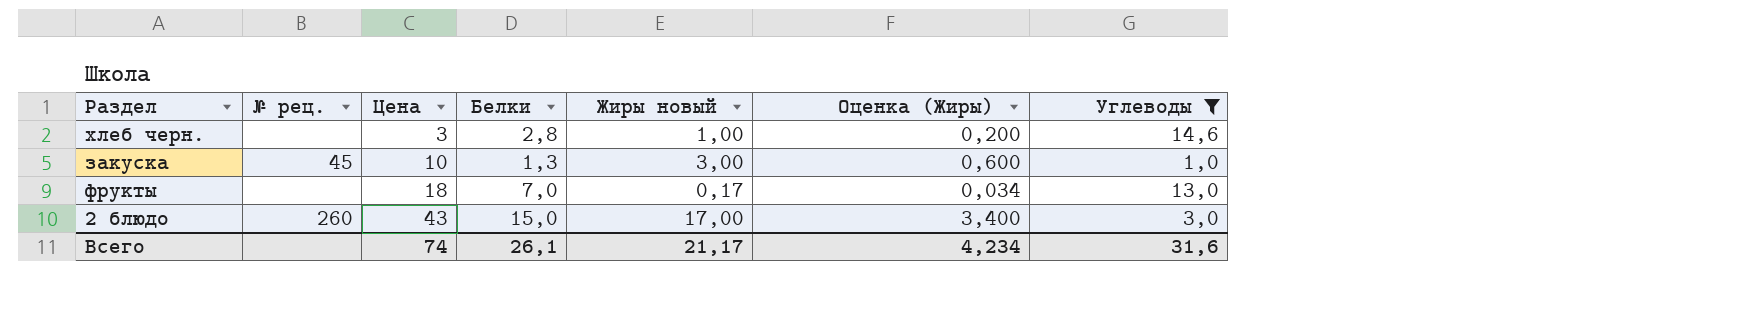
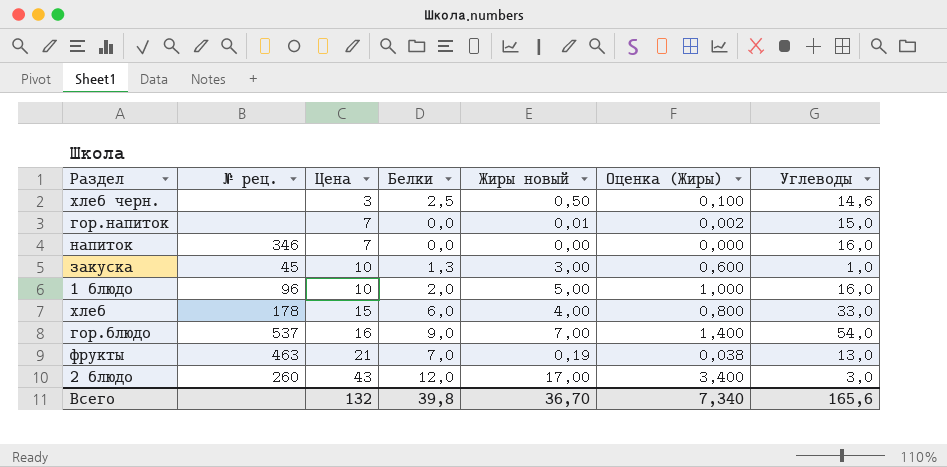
filter: Углеводы <= 14,6 -> none
хлеб черн. | Белки: 2,8 -> 2,5
хлеб черн. | Жиры новый: 1,00 -> 0,50
хлеб черн. | Оценка (Жиры): 0,200 -> 0,100
фрукты | № рец.: none -> 463
фрукты | Цена: 18 -> 21
фрукты | Жиры новый: 0,17 -> 0,19
фрукты | Оценка (Жиры): 0,034 -> 0,038
2 блюдо | Белки: 15,0 -> 12,0
Всего | Цена: 74 -> 132
Всего | Белки: 26,1 -> 39,8
Всего | Жиры новый: 21,17 -> 36,70
Всего | Оценка (Жиры): 4,234 -> 7,340
Всего | Углеводы: 31,6 -> 165,6

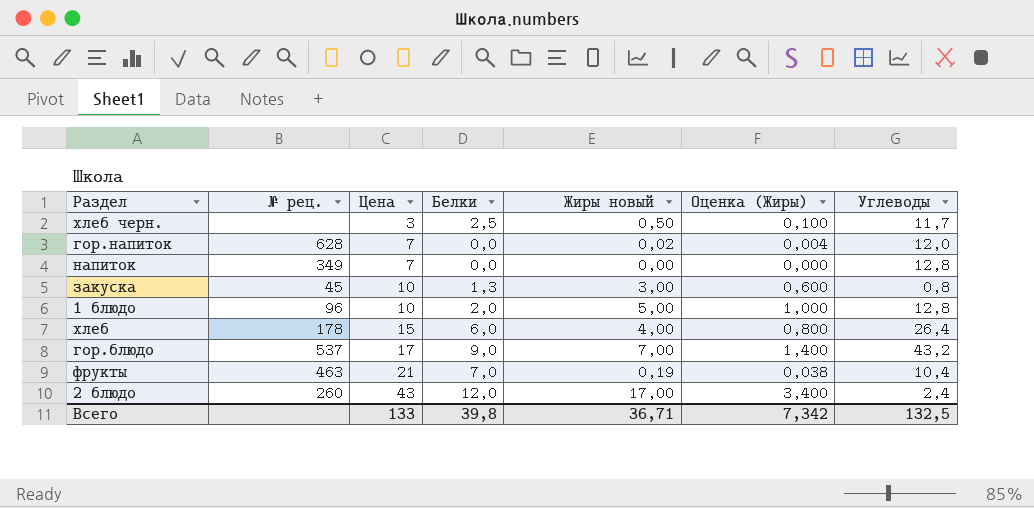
хлеб черн. | Углеводы: 14,6 -> 11,7
гор.напиток | № рец.: none -> 628
гор.напиток | Жиры новый: 0,01 -> 0,02
гор.напиток | Оценка (Жиры): 0,002 -> 0,004
гор.напиток | Углеводы: 15,0 -> 12,0
напиток | № рец.: 346 -> 349
напиток | Углеводы: 16,0 -> 12,8
закуска | Углеводы: 1,0 -> 0,8
1 блюдо | Углеводы: 16,0 -> 12,8
хлеб | Углеводы: 33,0 -> 26,4
гор.блюдо | Цена: 16 -> 17
гор.блюдо | Углеводы: 54,0 -> 43,2
фрукты | Углеводы: 13,0 -> 10,4
2 блюдо | Углеводы: 3,0 -> 2,4
Всего | Цена: 132 -> 133
Всего | Жиры новый: 36,70 -> 36,71
Всего | Оценка (Жиры): 7,340 -> 7,342
Всего | Углеводы: 165,6 -> 132,5

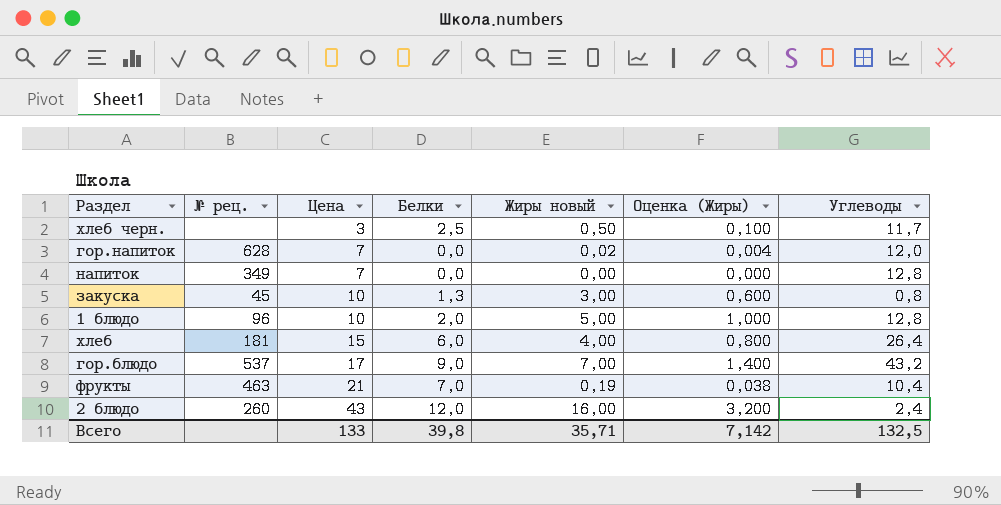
хлеб | № рец.: 178 -> 181
2 блюдо | Жиры новый: 17,00 -> 16,00
2 блюдо | Оценка (Жиры): 3,400 -> 3,200
Всего | Жиры новый: 36,71 -> 35,71
Всего | Оценка (Жиры): 7,342 -> 7,142

